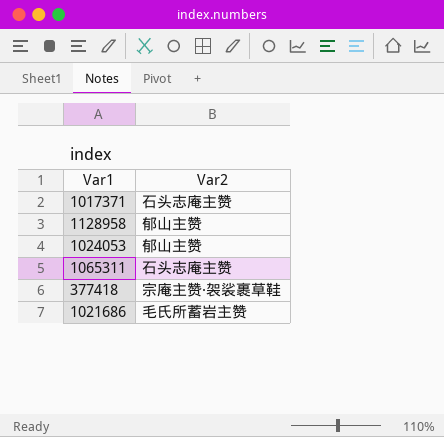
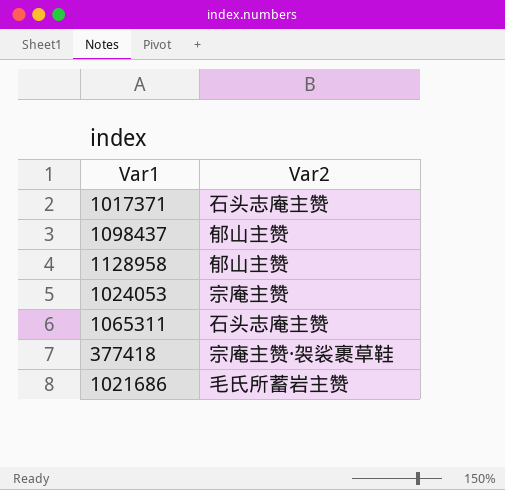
row 1098437: none -> 郁山主赞
1024053 | Var2: 郁山主赞 -> 宗庵主赞

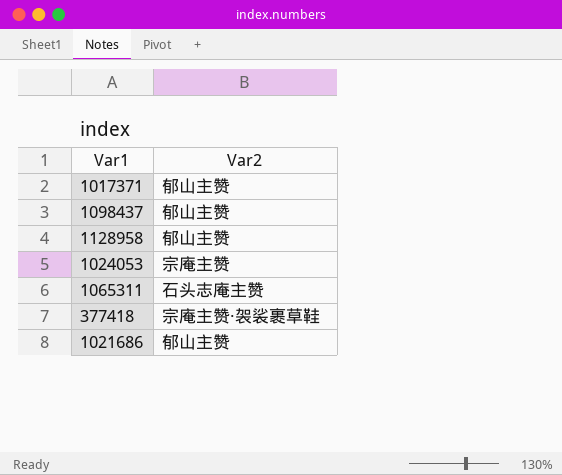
1017371 | Var2: 石头志庵主赞 -> 郁山主赞
1021686 | Var2: 毛氏所蓄岩主赞 -> 郁山主赞

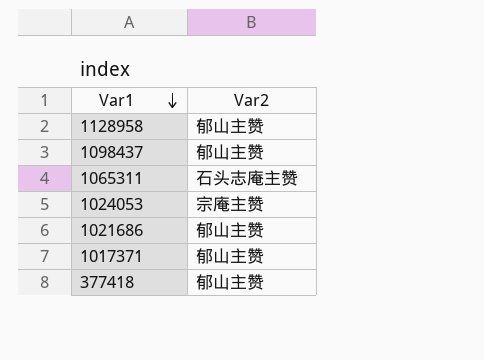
row order: none -> Var1 descending
377418 | Var2: 宗庵主赞·袈裟裹草鞋 -> 郁山主赞

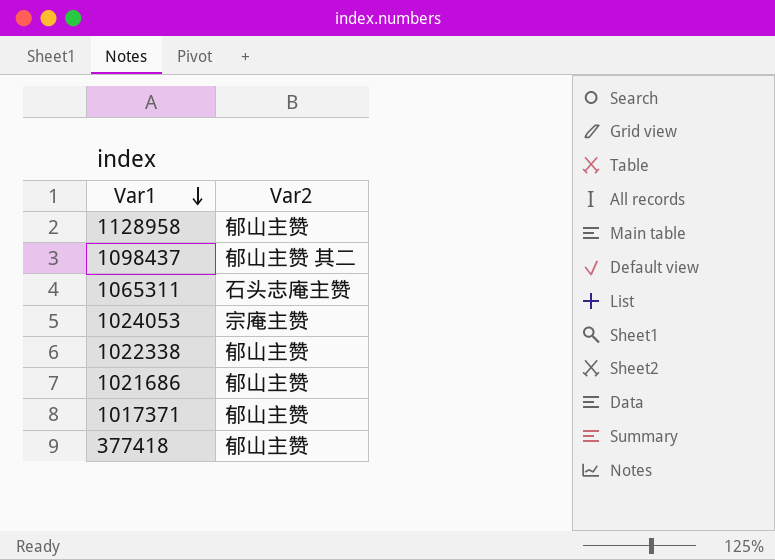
1098437 | Var2: 郁山主赞 -> 郁山主赞 其二
row 1022338: none -> 郁山主赞

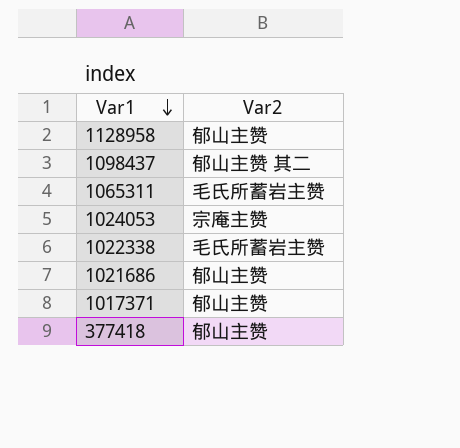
1065311 | Var2: 石头志庵主赞 -> 毛氏所蓄岩主赞
1022338 | Var2: 郁山主赞 -> 毛氏所蓄岩主赞

